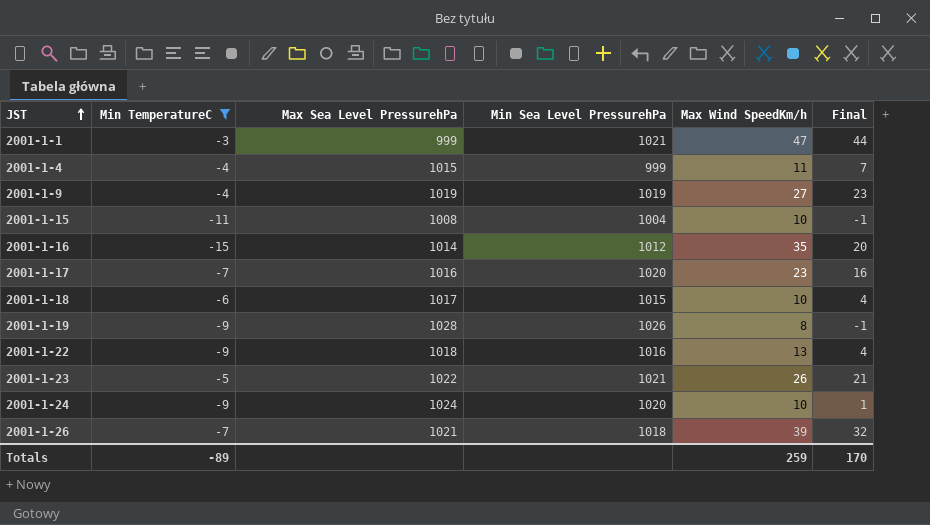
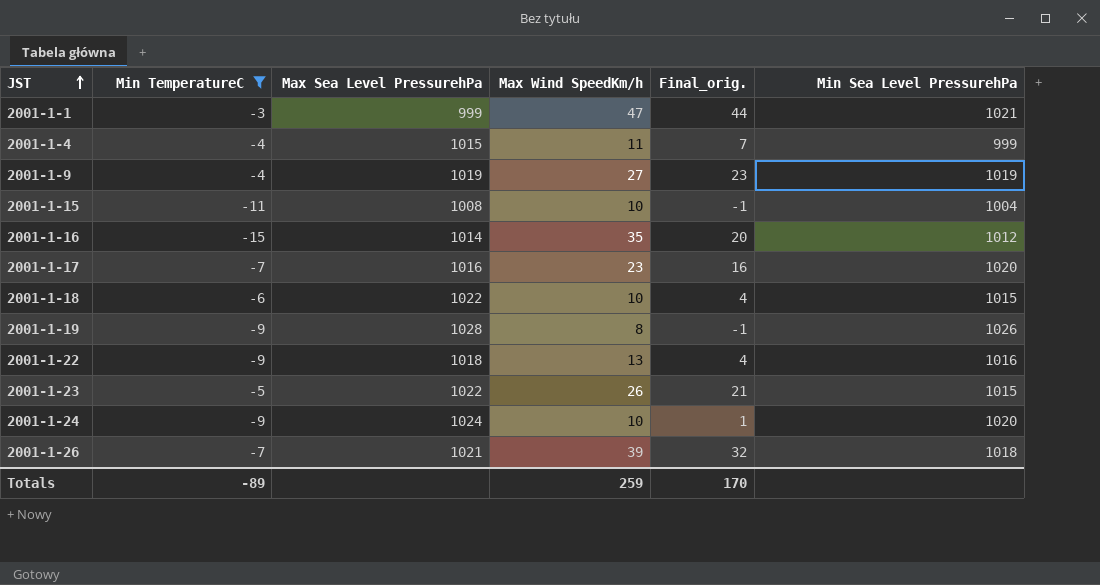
column name: Final -> Final_orig.
column Min Sea Level PressurehPa | position: 4 -> 6
2001-1-18 | Max Sea Level PressurehPa: 1017 -> 1022
2001-1-23 | Min Sea Level PressurehPa: 1021 -> 1015

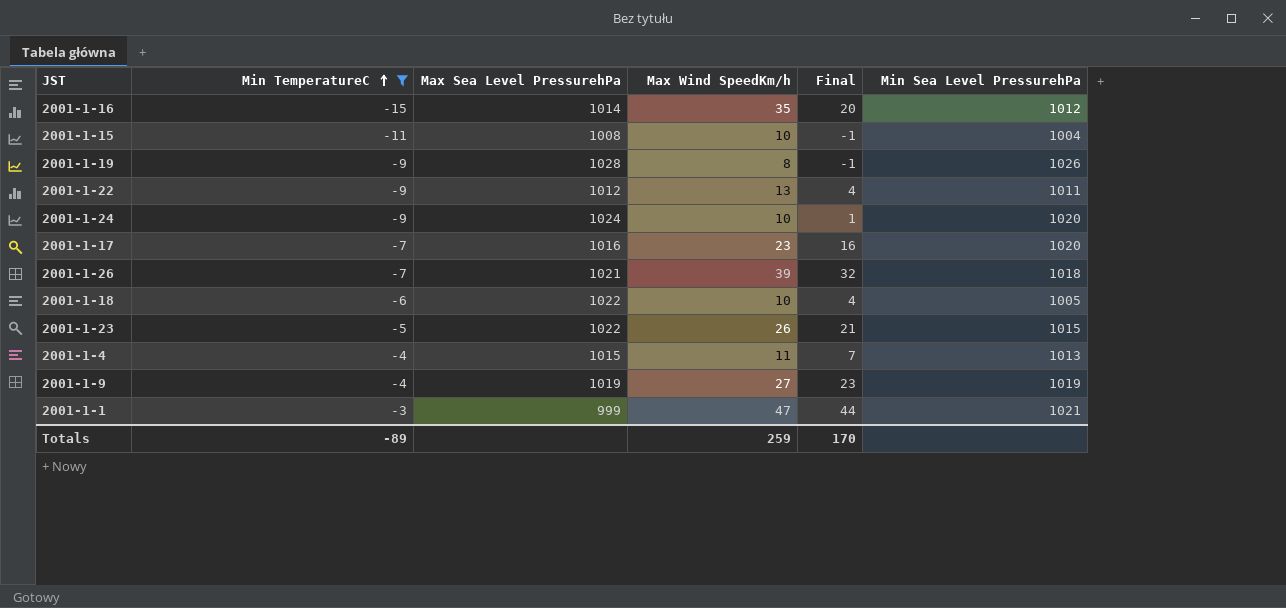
row order: JST ascending -> Min TemperatureC ascending
column name: Final_orig. -> Final
2001-1-22 | Max Sea Level PressurehPa: 1018 -> 1012
2001-1-22 | Min Sea Level PressurehPa: 1016 -> 1011
2001-1-18 | Min Sea Level PressurehPa: 1015 -> 1005
2001-1-4 | Min Sea Level PressurehPa: 999 -> 1013

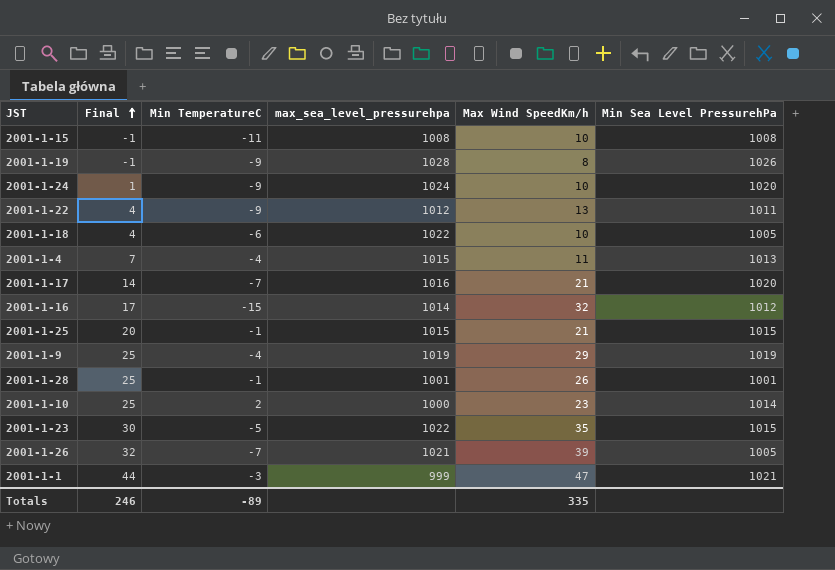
filter: Min TemperatureC <= -3 -> none
row order: Min TemperatureC ascending -> Final ascending
column Final | position: 5 -> 2
column name: Max Sea Level PressurehPa -> max_sea_level_pressurehpa
2001-1-15 | Min Sea Level PressurehPa: 1004 -> 1008
2001-1-17 | Final: 16 -> 14
2001-1-17 | Max Wind SpeedKm/h: 23 -> 21
2001-1-16 | Final: 20 -> 17
2001-1-16 | Max Wind SpeedKm/h: 35 -> 32
2001-1-9 | Final: 23 -> 25
2001-1-9 | Max Wind SpeedKm/h: 27 -> 29
2001-1-23 | Final: 21 -> 30
2001-1-23 | Max Wind SpeedKm/h: 26 -> 35
2001-1-26 | Min Sea Level PressurehPa: 1018 -> 1005
Totals | Final: 170 -> 246
Totals | Max Wind SpeedKm/h: 259 -> 335

